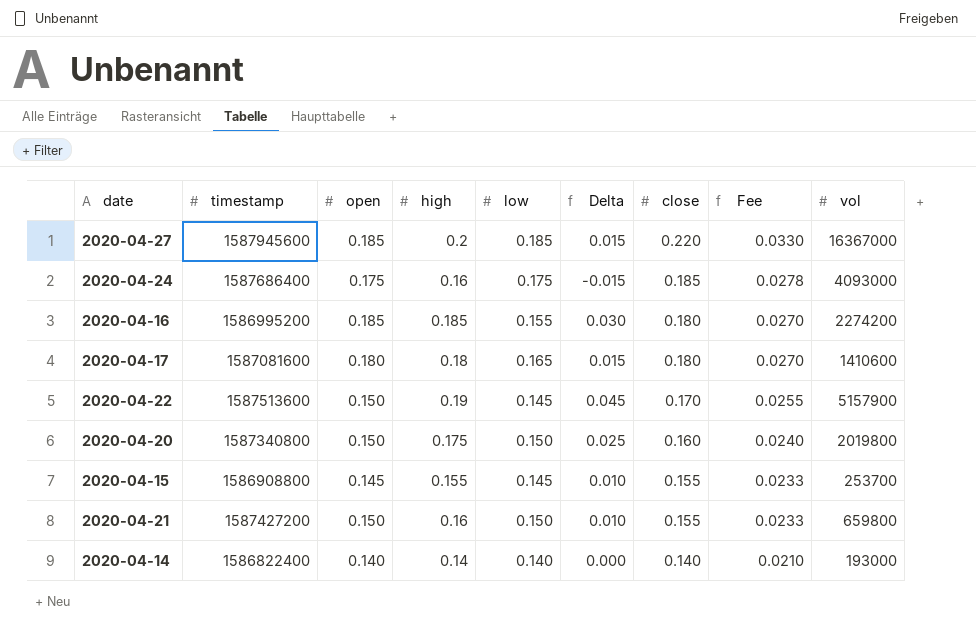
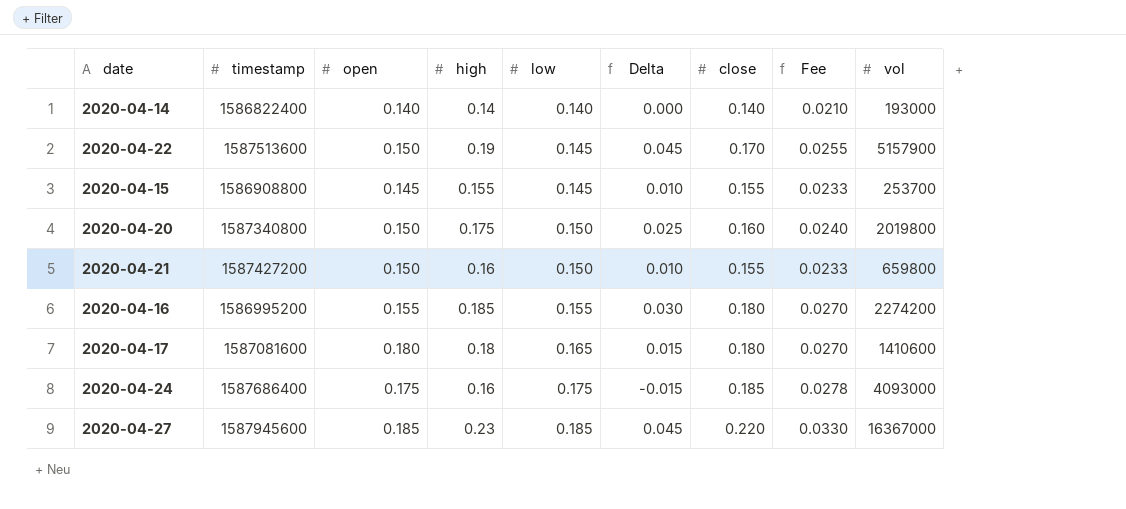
row order: close descending -> low ascending
2020-04-16 | open: 0.185 -> 0.155
2020-04-27 | high: 0.2 -> 0.23
2020-04-27 | Delta: 0.015 -> 0.045

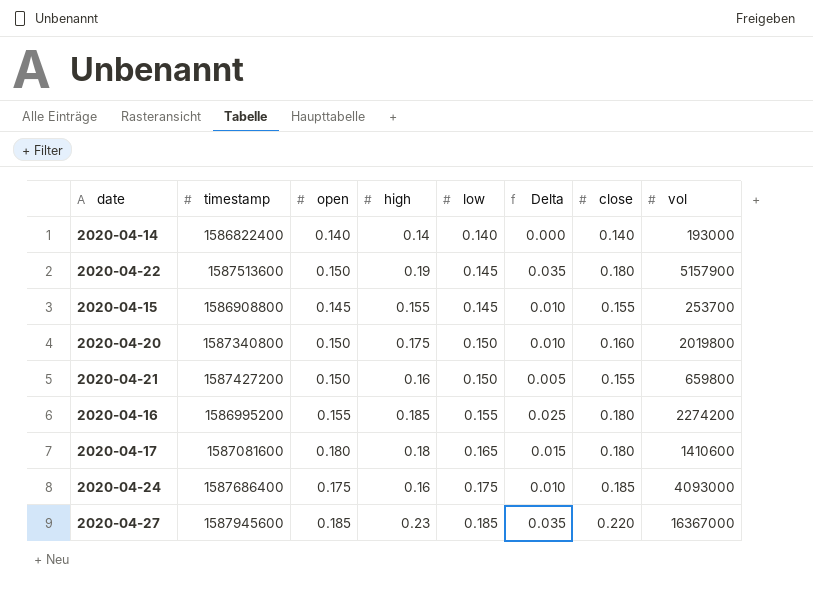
column Fee | formula: [close] * 0.15 -> none
column Delta | formula: [high] - [low] -> [close] - [low]
2020-04-22 | close: 0.170 -> 0.180

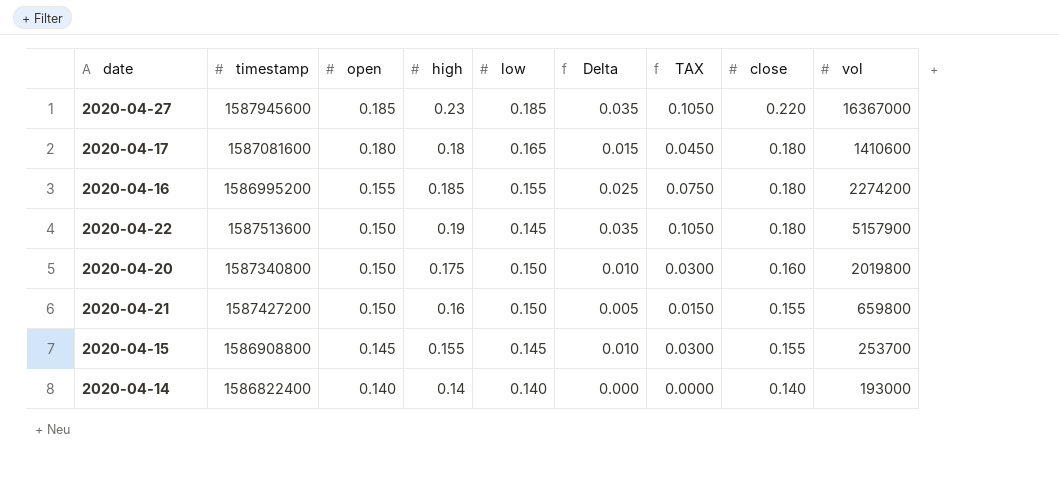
row order: low ascending -> open descending
column TAX | formula: none -> [Delta] * 3
row 2020-04-24: 1587686400 | 0.175 | 0.16 | 0.175 | 0.010 | 0.185 | 4093000 -> none

